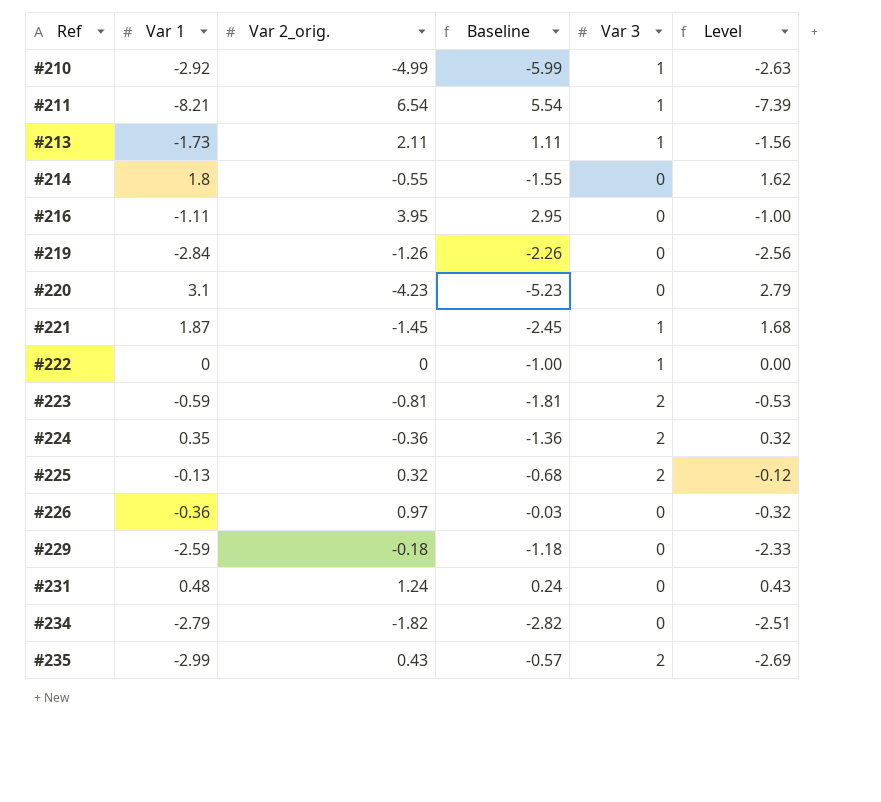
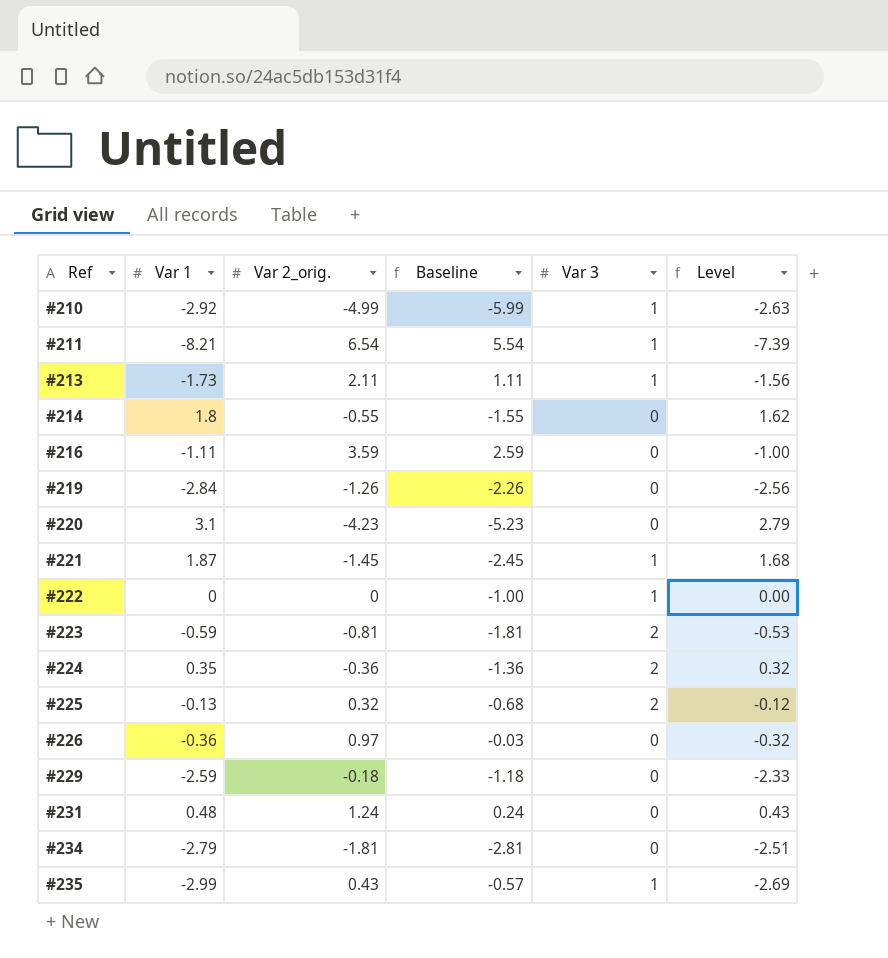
#216 | Var 2_orig.: 3.95 -> 3.59
#216 | Baseline: 2.95 -> 2.59
#234 | Var 2_orig.: -1.82 -> -1.81
#234 | Baseline: -2.82 -> -2.81
#235 | Var 3: 2 -> 1

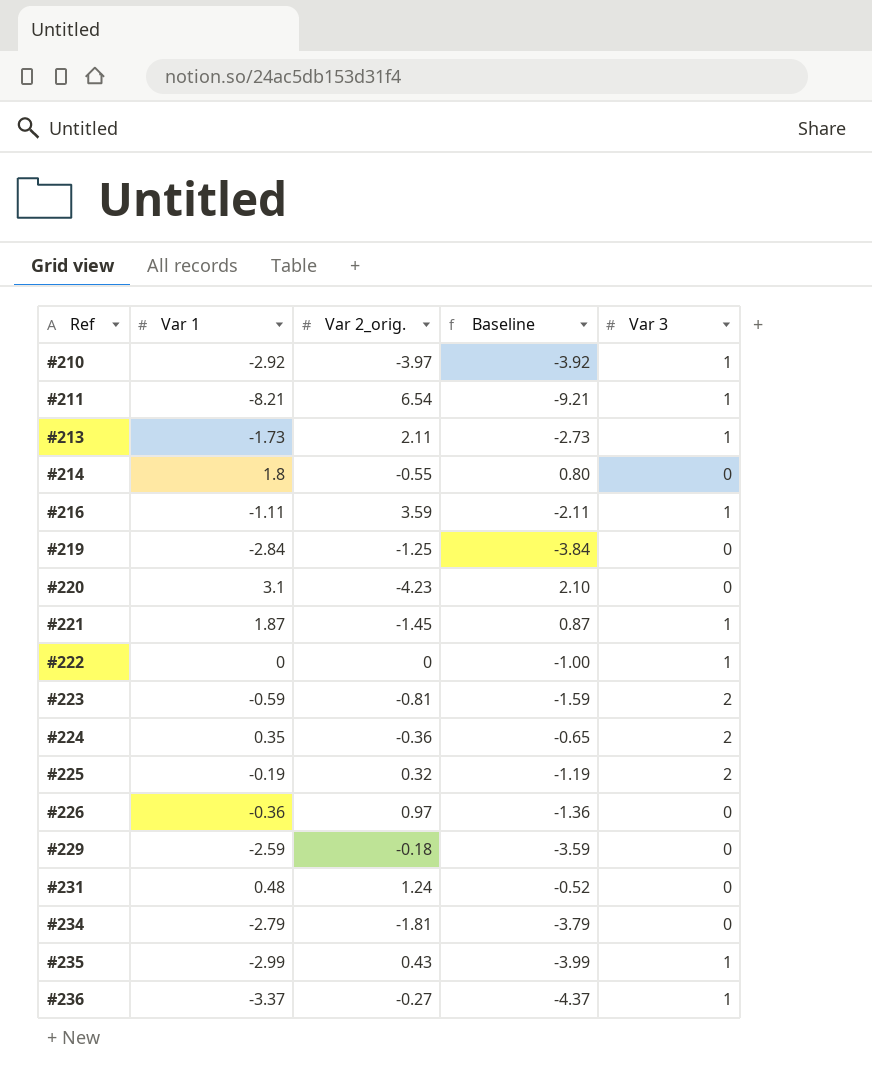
column Level | formula: [Var 1] * 0.9 -> none
column Baseline | formula: [Var 2_orig.] - 1 -> [Var 1] - 1
#210 | Var 2_orig.: -4.99 -> -3.97
#216 | Var 3: 0 -> 1
#219 | Var 2_orig.: -1.26 -> -1.25
#225 | Var 1: -0.13 -> -0.19
row #236: none -> -3.37 | -0.27 | -4.37 | 1

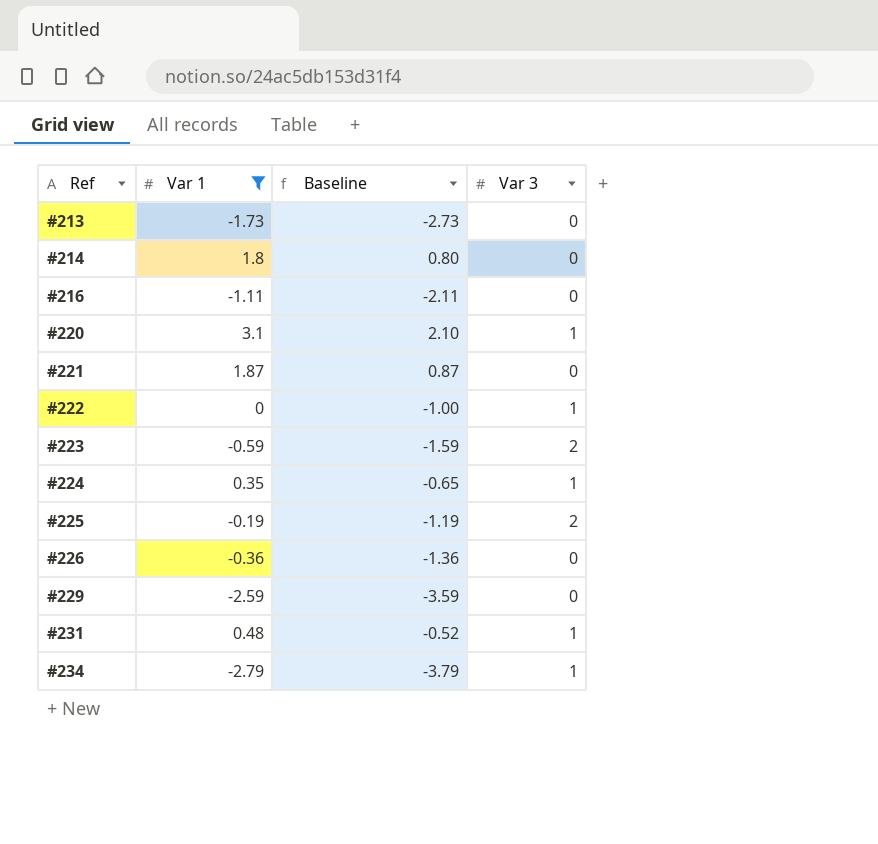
filter: none -> Var 1 >= -2.79
column Var 2_orig. | position: 3 -> none
#213 | Var 3: 1 -> 0
#216 | Var 3: 1 -> 0
#220 | Var 3: 0 -> 1
#221 | Var 3: 1 -> 0
#224 | Var 3: 2 -> 1
#231 | Var 3: 0 -> 1
#234 | Var 3: 0 -> 1

